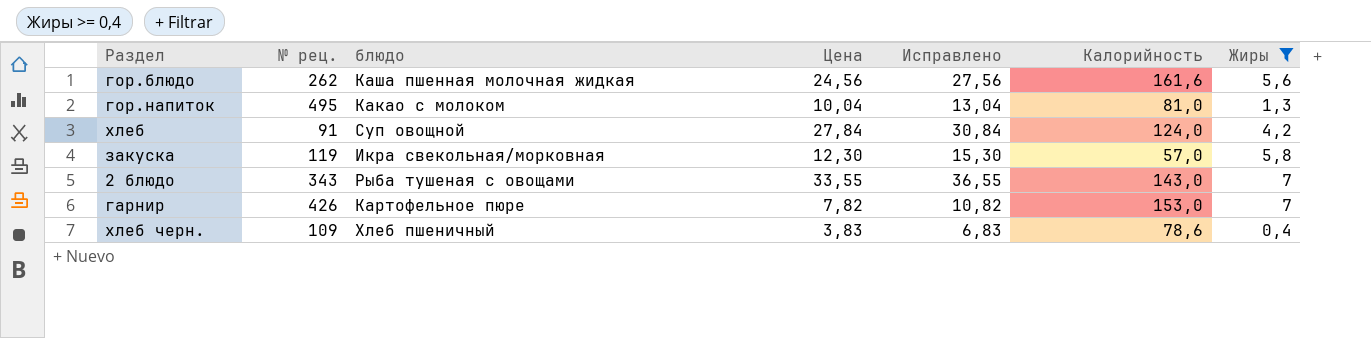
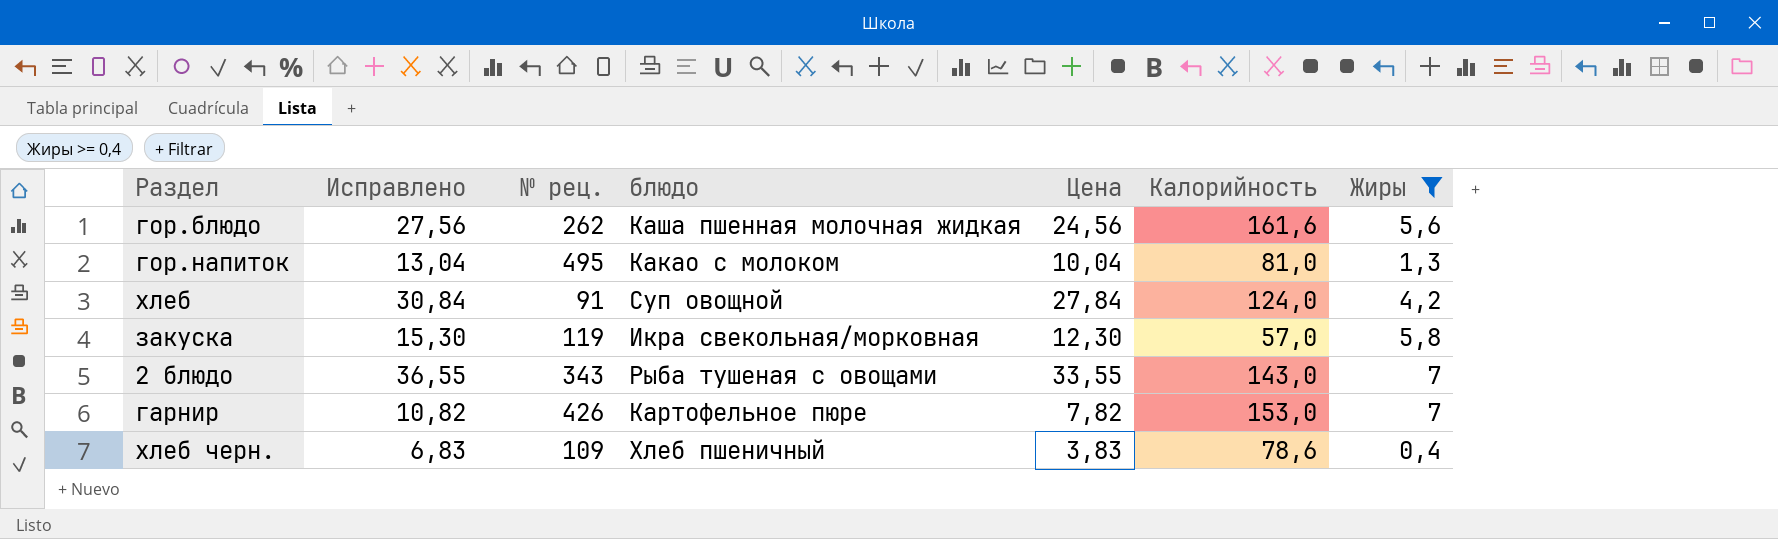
column Исправлено | position: 5 -> 2

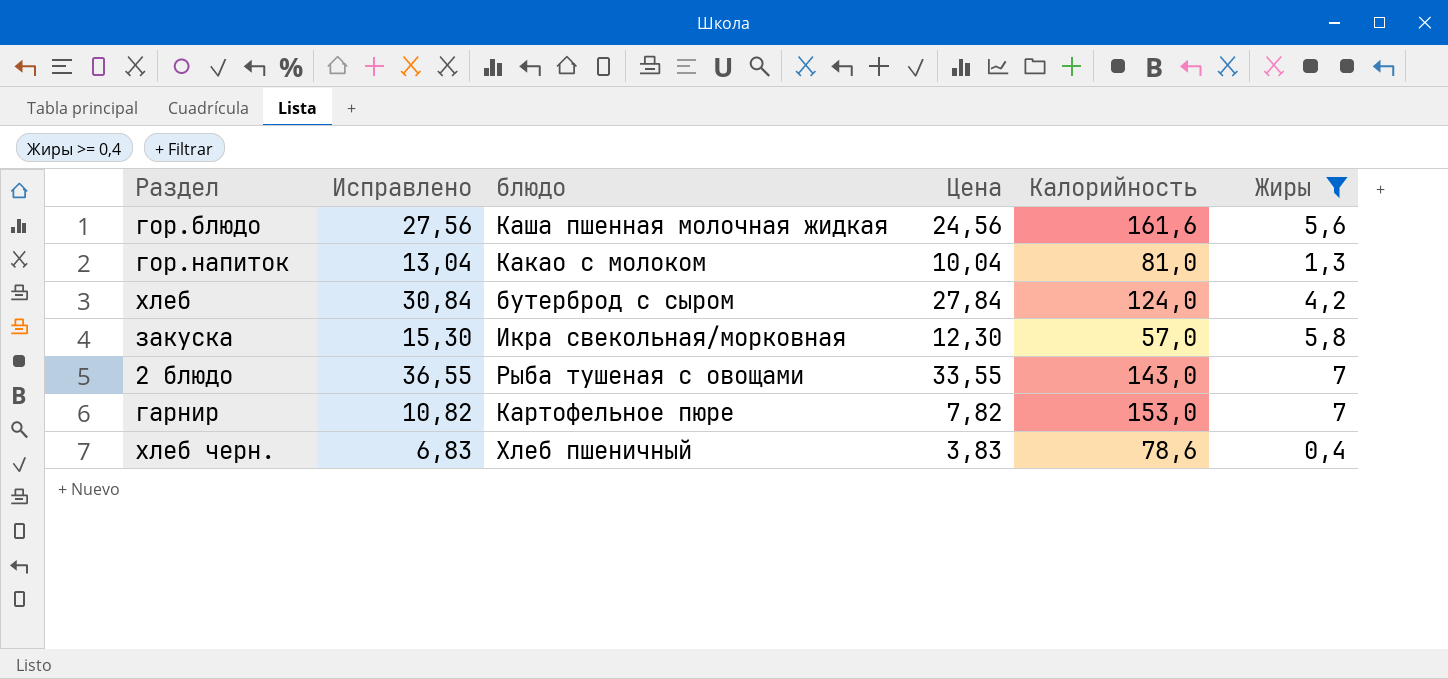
column № рец. | position: 3 -> none
хлеб | блюдо: Суп овощной -> бутерброд с сыром

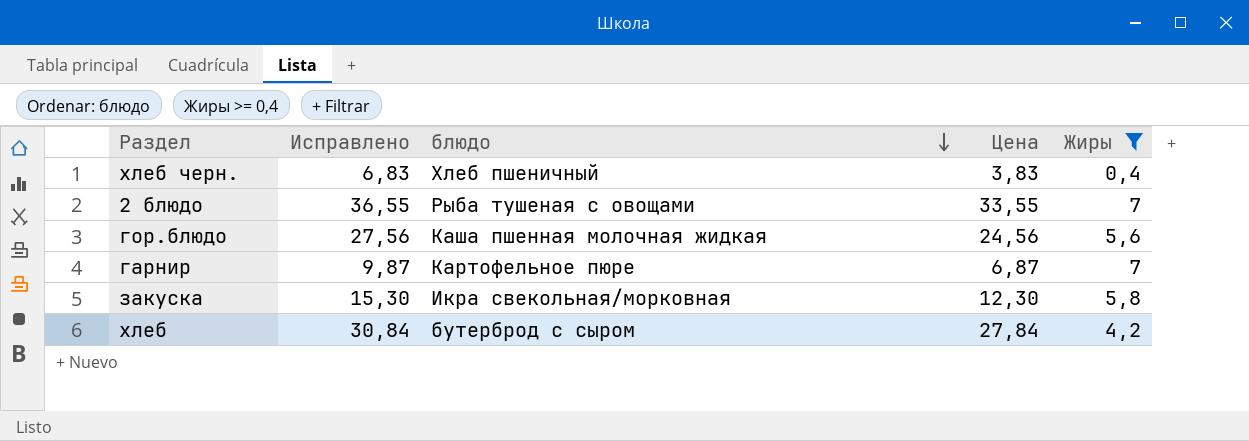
row order: none -> блюдо descending
column Калорийность | position: 5 -> none
row гор.напиток: 13,04 | Какао с молоком | 10,04 | 81,0 | 1,3 -> none
гарнир | Исправлено: 10,82 -> 9,87
гарнир | Цена: 7,82 -> 6,87

